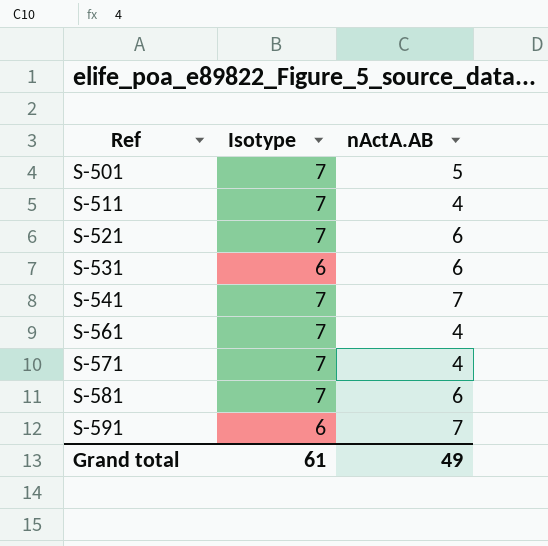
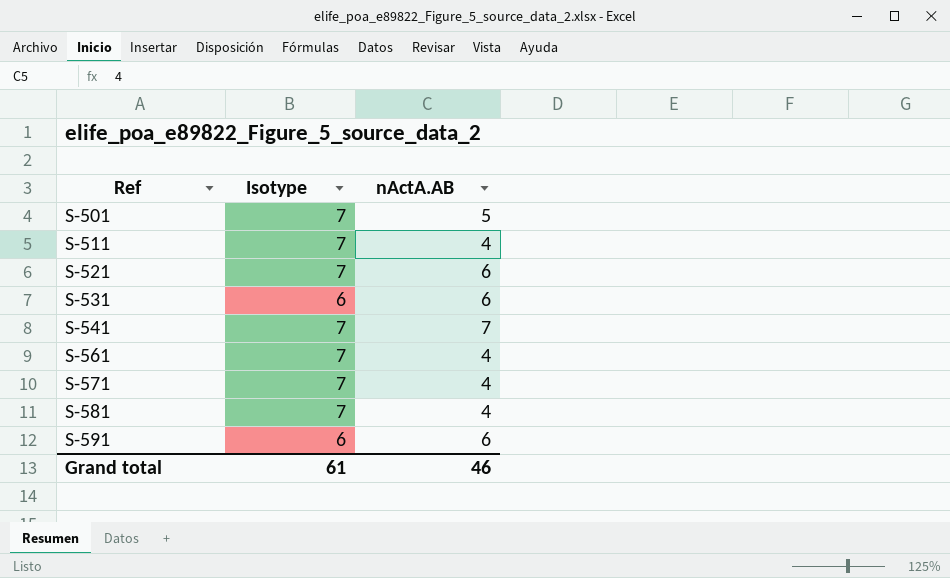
S-581 | nActA.AB: 6 -> 4
S-591 | nActA.AB: 7 -> 6
Grand total | nActA.AB: 49 -> 46

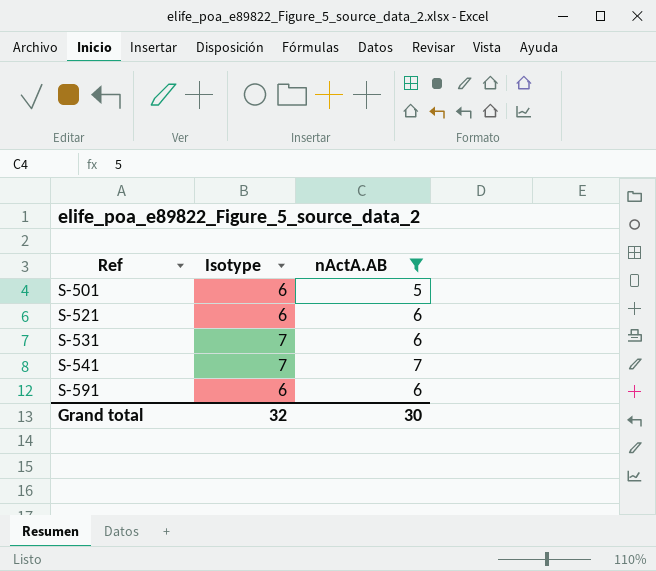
filter: none -> nActA.AB != 4
S-501 | Isotype: 7 -> 6
S-521 | Isotype: 7 -> 6
S-531 | Isotype: 6 -> 7
Grand total | Isotype: 61 -> 32
Grand total | nActA.AB: 46 -> 30

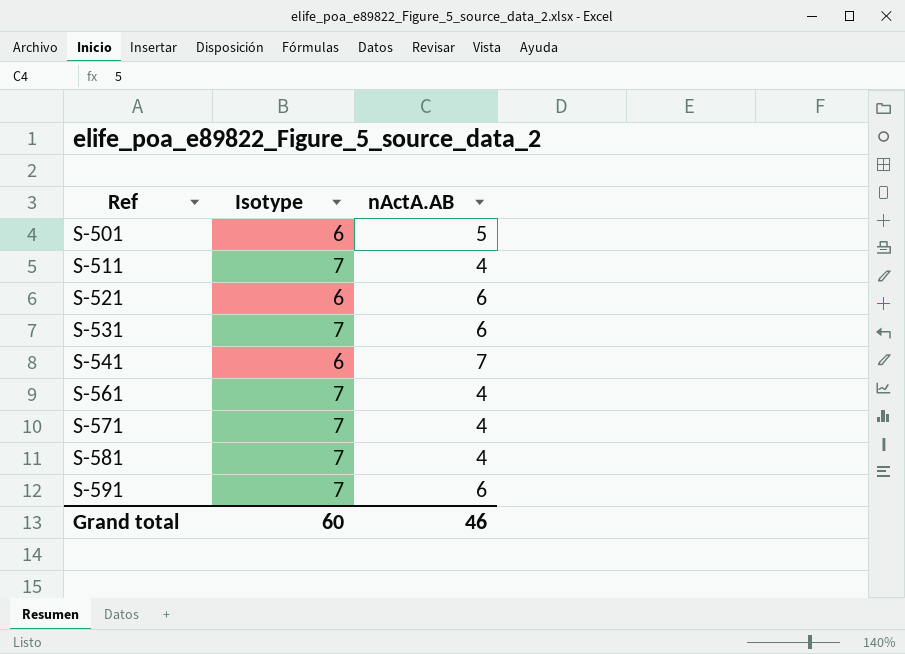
filter: nActA.AB != 4 -> none
S-541 | Isotype: 7 -> 6
S-591 | Isotype: 6 -> 7
Grand total | Isotype: 32 -> 60
Grand total | nActA.AB: 30 -> 46

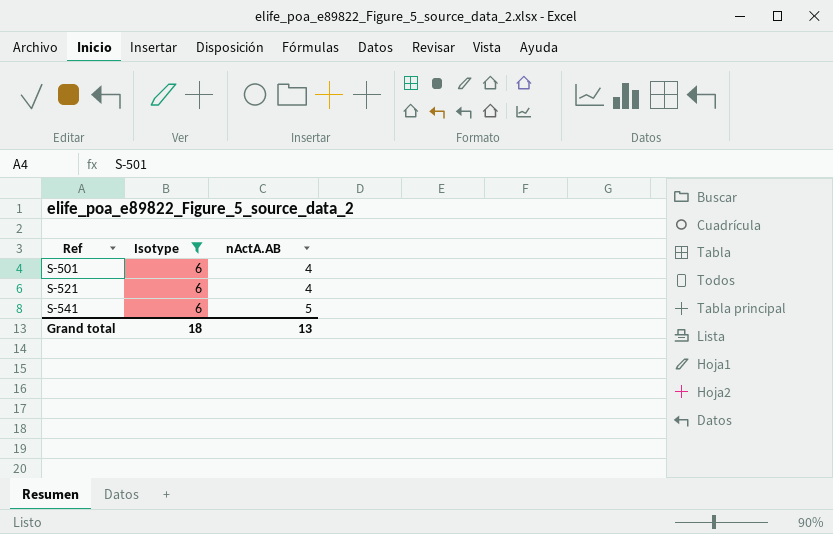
filter: none -> Isotype = 6
S-501 | nActA.AB: 5 -> 4
S-521 | nActA.AB: 6 -> 4
S-541 | nActA.AB: 7 -> 5
Grand total | Isotype: 60 -> 18
Grand total | nActA.AB: 46 -> 13

